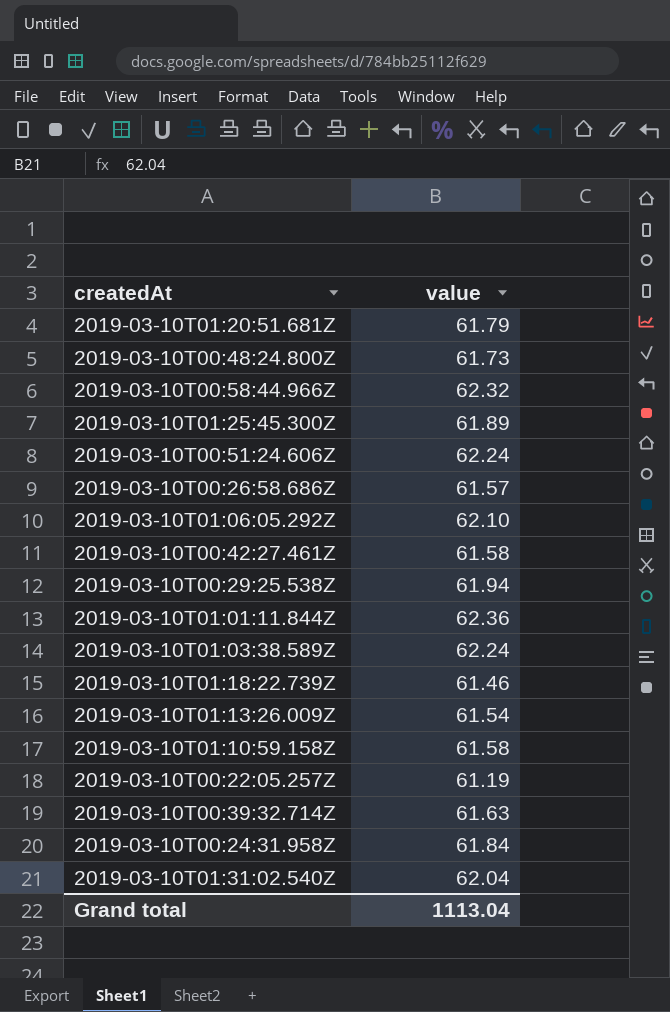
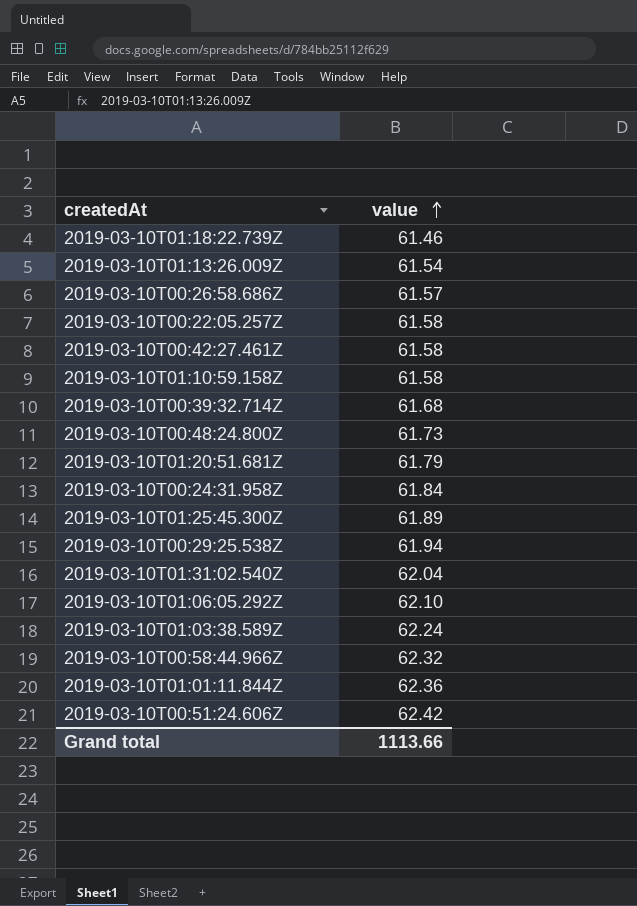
row order: none -> value ascending
2019-03-10T00:22:05.257Z | value: 61.19 -> 61.58
2019-03-10T00:39:32.714Z | value: 61.63 -> 61.68
2019-03-10T00:51:24.606Z | value: 62.24 -> 62.42
Grand total | value: 1113.04 -> 1113.66

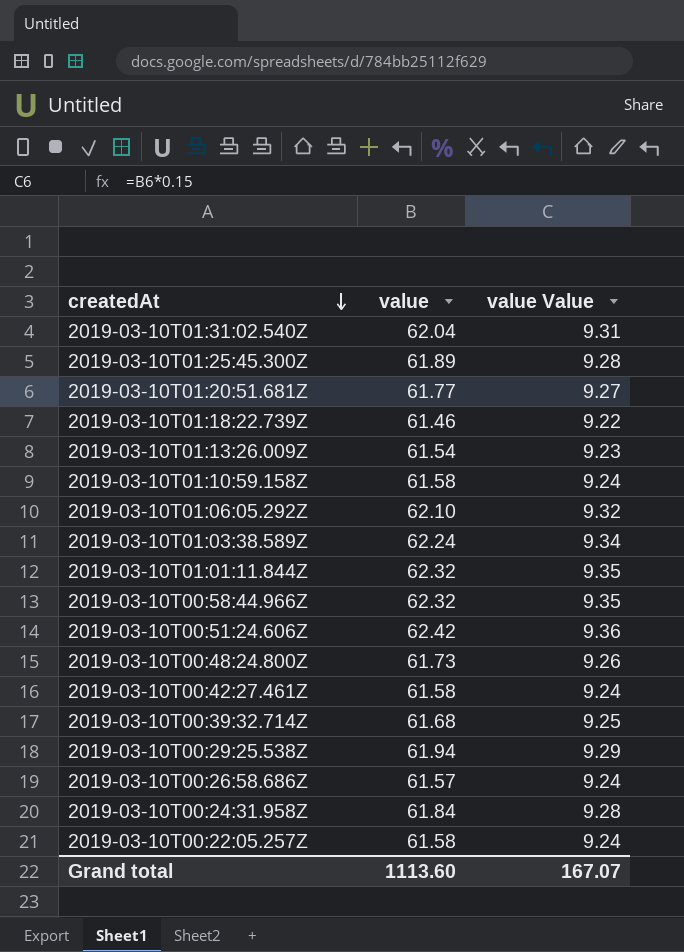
row order: value ascending -> createdAt descending
column value Value | formula: none -> [value] * 0.15
2019-03-10T01:20:51.681Z | value: 61.79 -> 61.77
2019-03-10T01:01:11.844Z | value: 62.36 -> 62.32
Grand total | value: 1113.66 -> 1113.60

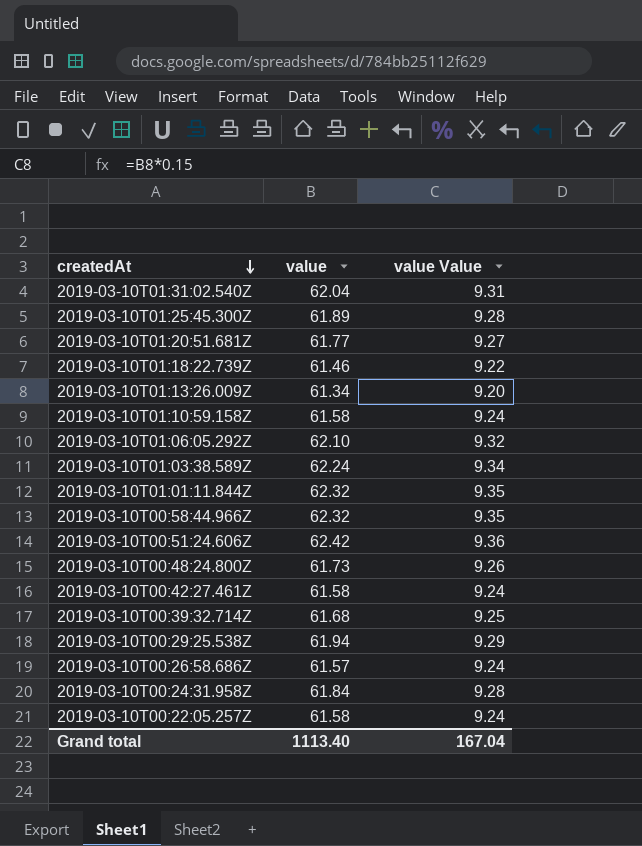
2019-03-10T01:13:26.009Z | value: 61.54 -> 61.34
2019-03-10T01:13:26.009Z | value Value: 9.23 -> 9.20
Grand total | value: 1113.60 -> 1113.40
Grand total | value Value: 167.07 -> 167.04

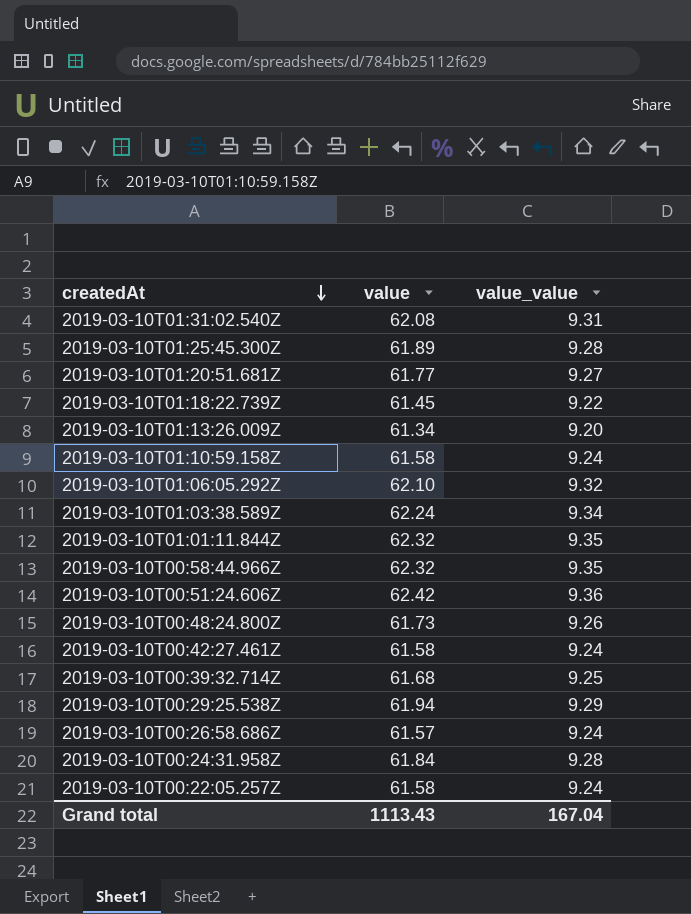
column name: value Value -> value_value
2019-03-10T01:31:02.540Z | value: 62.04 -> 62.08
2019-03-10T01:18:22.739Z | value: 61.46 -> 61.45
Grand total | value: 1113.40 -> 1113.43

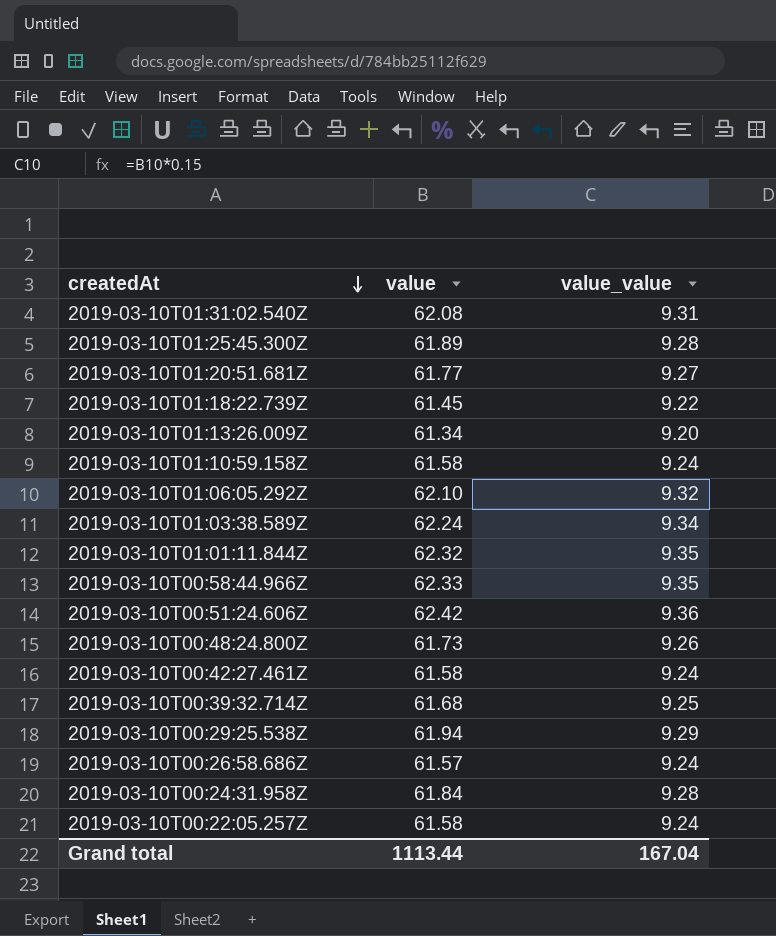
2019-03-10T00:58:44.966Z | value: 62.32 -> 62.33
Grand total | value: 1113.43 -> 1113.44

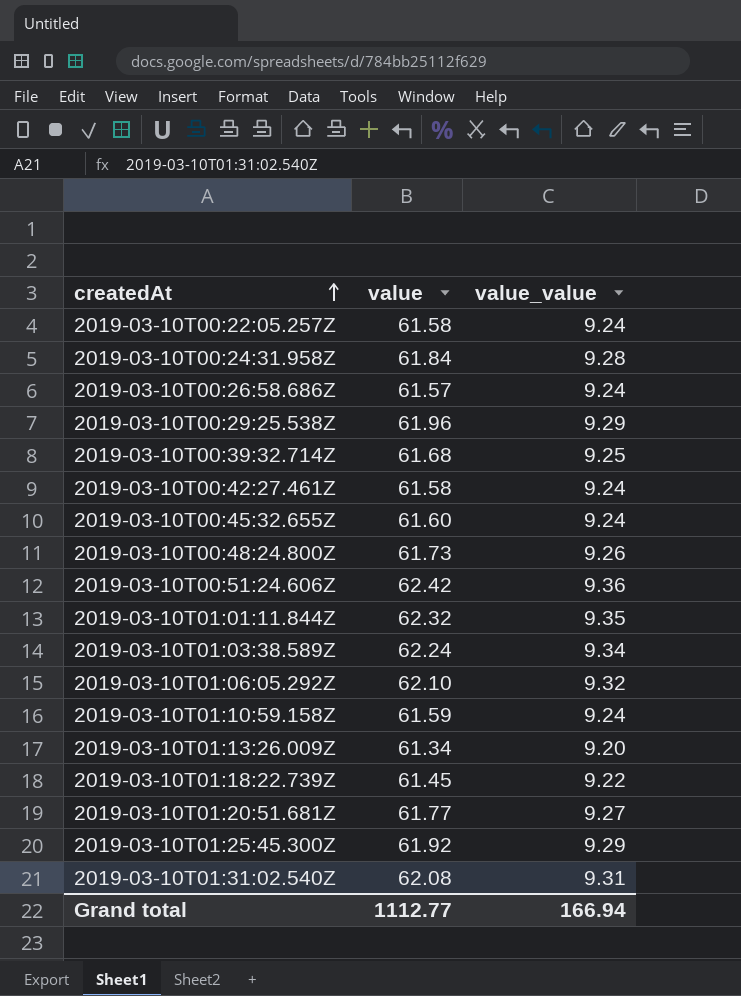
row order: createdAt descending -> createdAt ascending
row 2019-03-10T00:58:44.966Z: 62.33 | 9.35 -> none
2019-03-10T00:29:25.538Z | value: 61.94 -> 61.96
row 2019-03-10T00:45:32.655Z: none -> 61.60 | 9.24
2019-03-10T01:10:59.158Z | value: 61.58 -> 61.59
2019-03-10T01:25:45.300Z | value: 61.89 -> 61.92
2019-03-10T01:25:45.300Z | value_value: 9.28 -> 9.29
Grand total | value: 1113.44 -> 1112.77
Grand total | value_value: 167.04 -> 166.94

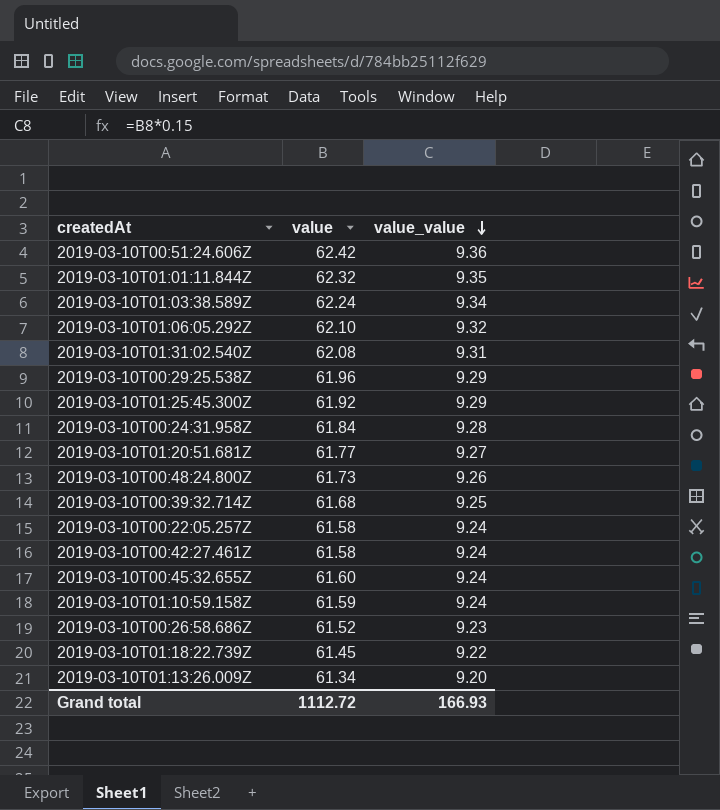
row order: createdAt ascending -> value_value descending
2019-03-10T00:26:58.686Z | value: 61.57 -> 61.52
2019-03-10T00:26:58.686Z | value_value: 9.24 -> 9.23
Grand total | value: 1112.77 -> 1112.72
Grand total | value_value: 166.94 -> 166.93

